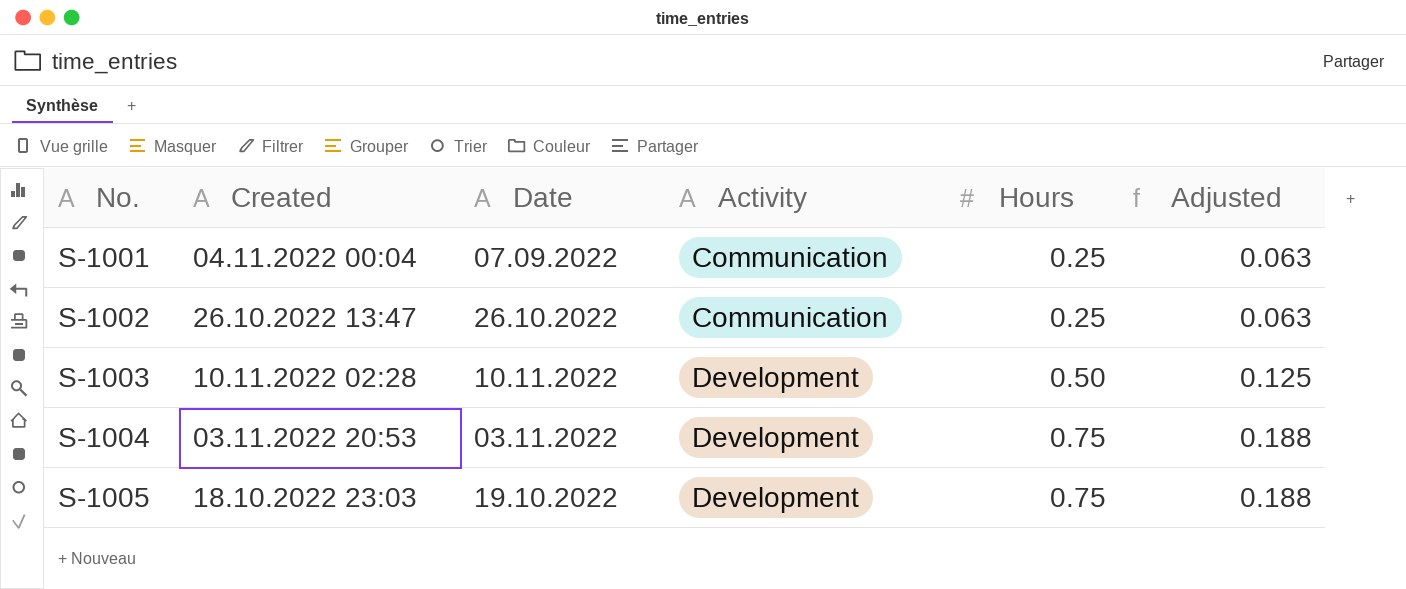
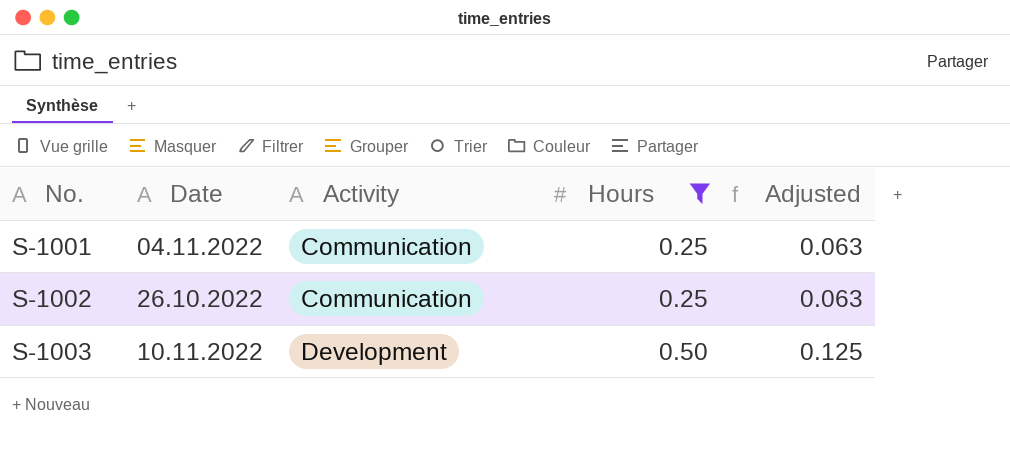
filter: none -> Hours != 0.75
column Created | position: 2 -> none
S-1001 | Date: 07.09.2022 -> 04.11.2022

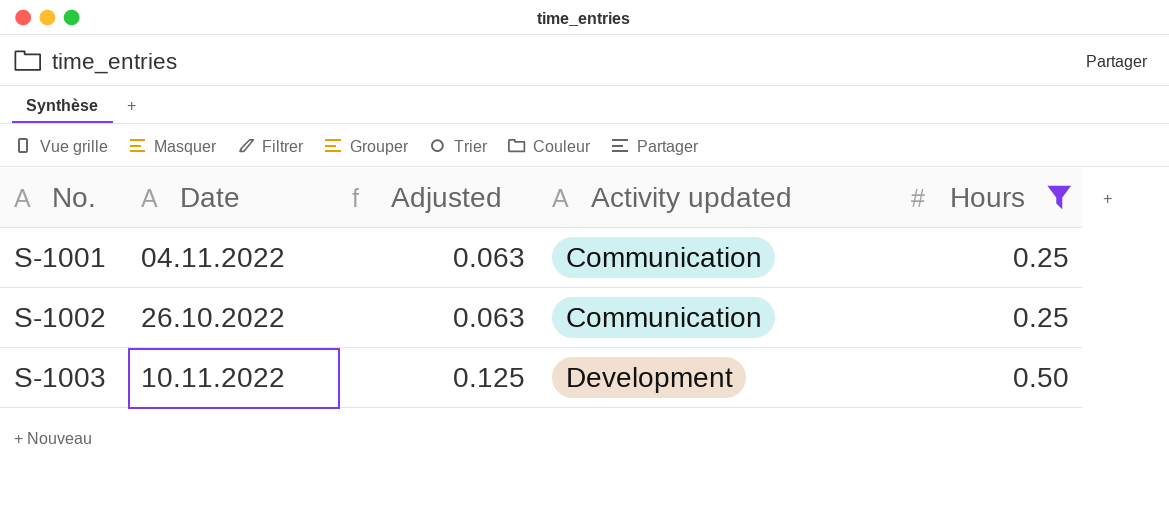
column Adjusted | position: 5 -> 3
column name: Activity -> Activity updated

